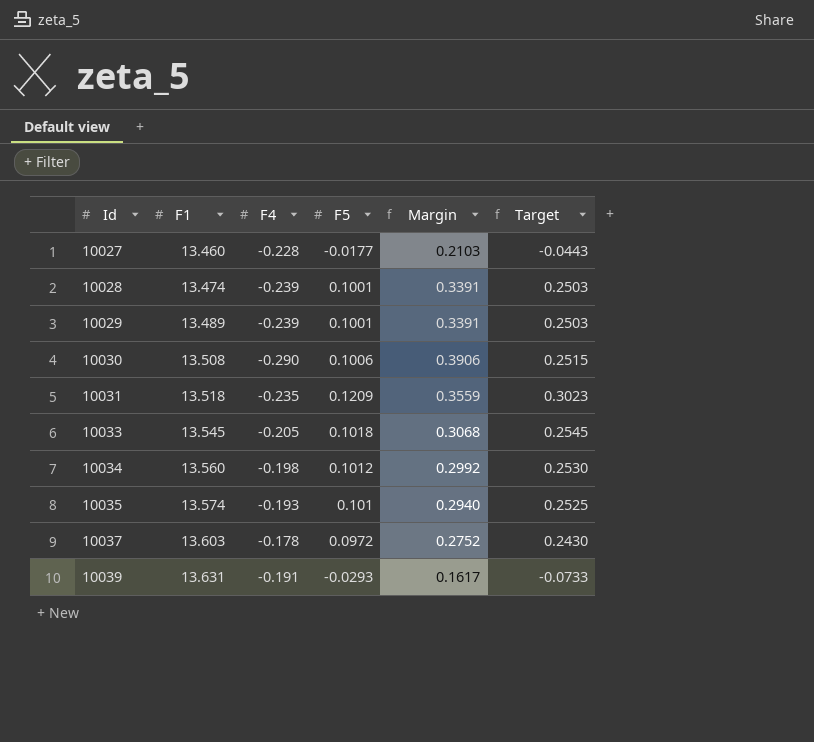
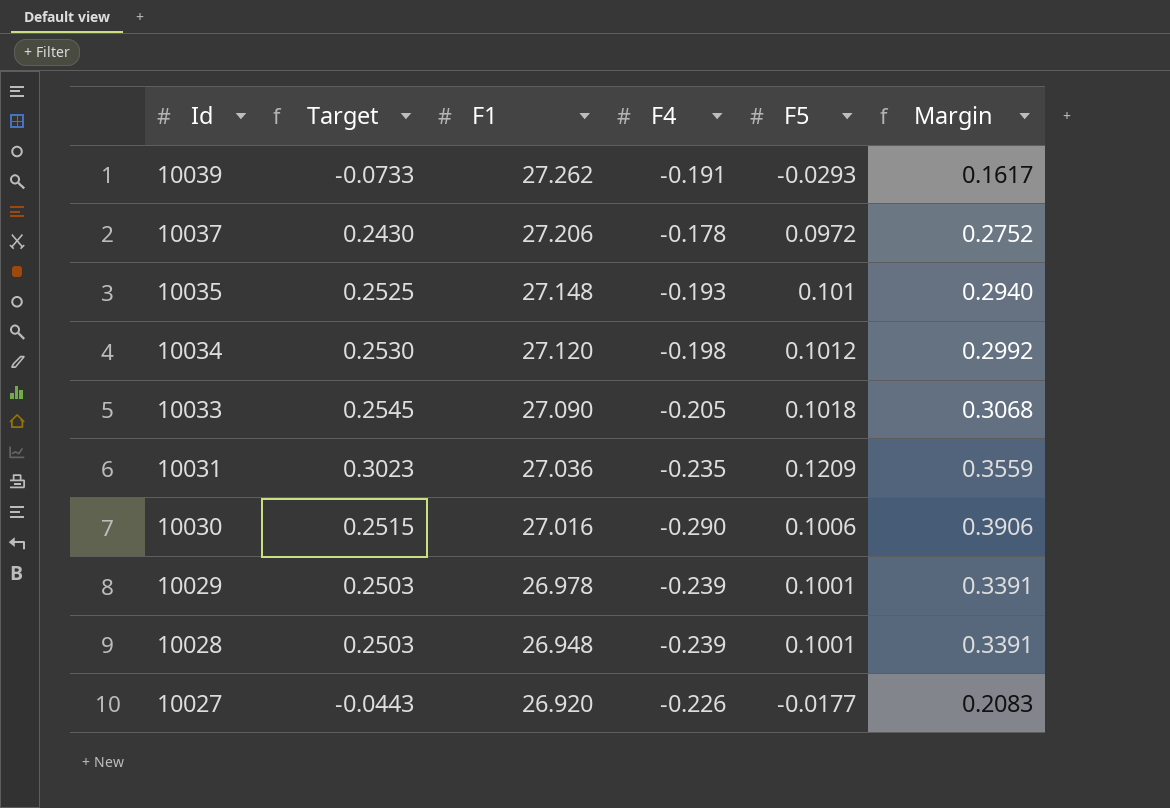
row order: Id ascending -> Id descending
column Target | position: 6 -> 2
10039 | F1: 13.631 -> 27.262
10037 | F1: 13.603 -> 27.206
10035 | F1: 13.574 -> 27.148
10034 | F1: 13.560 -> 27.120
10033 | F1: 13.545 -> 27.090
10031 | F1: 13.518 -> 27.036
10030 | F1: 13.508 -> 27.016
10029 | F1: 13.489 -> 26.978
10028 | F1: 13.474 -> 26.948
10027 | F1: 13.460 -> 26.920
10027 | F4: -0.228 -> -0.226
10027 | Margin: 0.2103 -> 0.2083

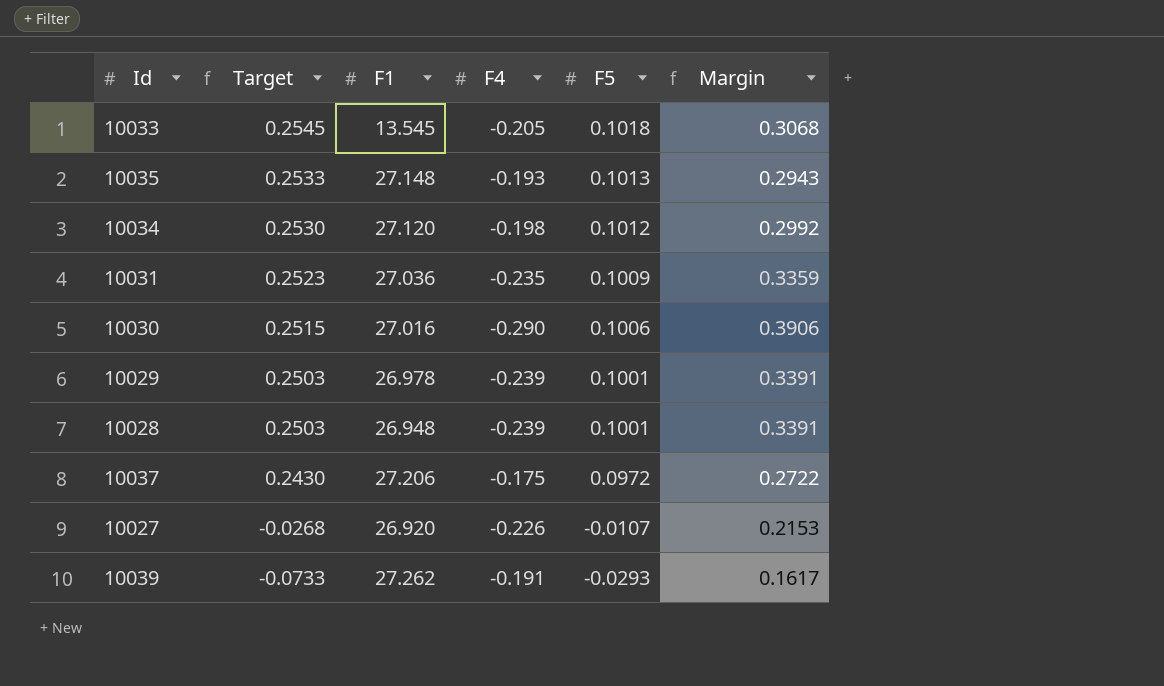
row order: Id descending -> Target descending
10033 | F1: 27.090 -> 13.545
10035 | Target: 0.2525 -> 0.2533
10035 | F5: 0.101 -> 0.1013
10035 | Margin: 0.2940 -> 0.2943
10031 | Target: 0.3023 -> 0.2523
10031 | F5: 0.1209 -> 0.1009
10031 | Margin: 0.3559 -> 0.3359
10037 | F4: -0.178 -> -0.175
10037 | Margin: 0.2752 -> 0.2722
10027 | Target: -0.0443 -> -0.0268
10027 | F5: -0.0177 -> -0.0107
10027 | Margin: 0.2083 -> 0.2153

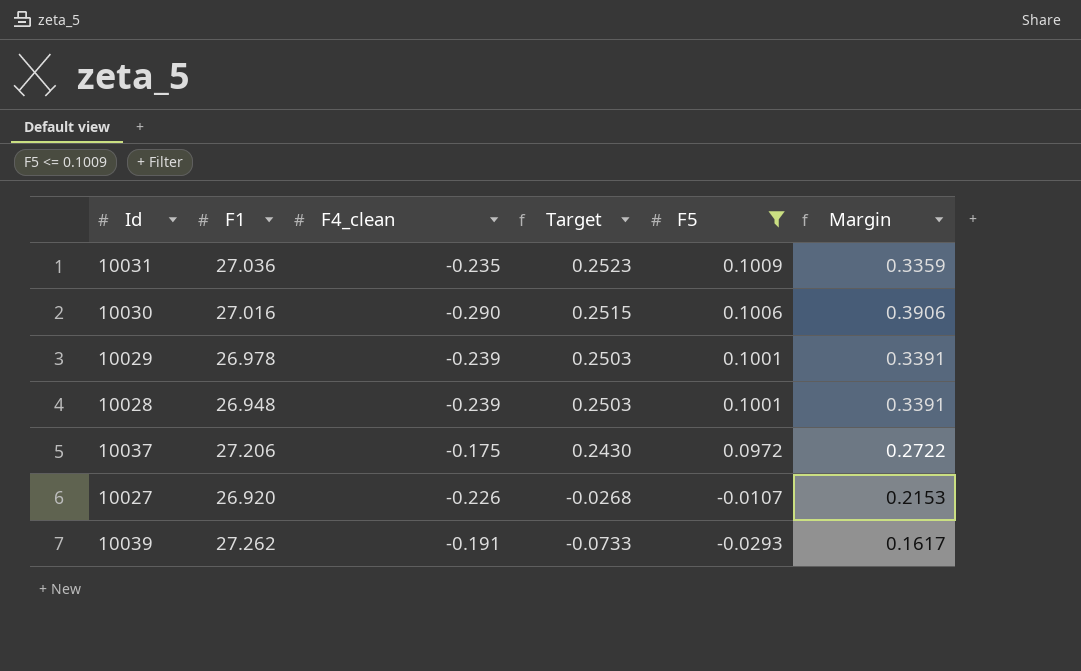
filter: none -> F5 <= 0.1009
column name: F4 -> F4_clean
column Target | position: 2 -> 4

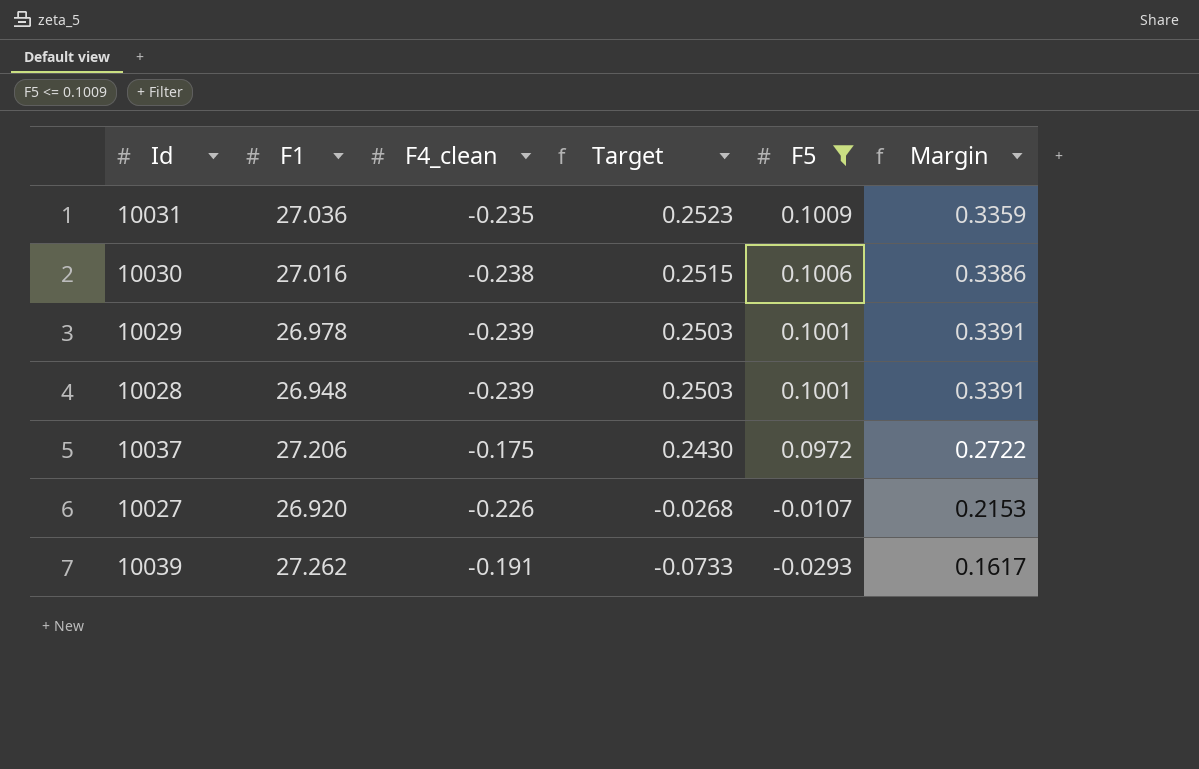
10030 | F4_clean: -0.290 -> -0.238
10030 | Margin: 0.3906 -> 0.3386

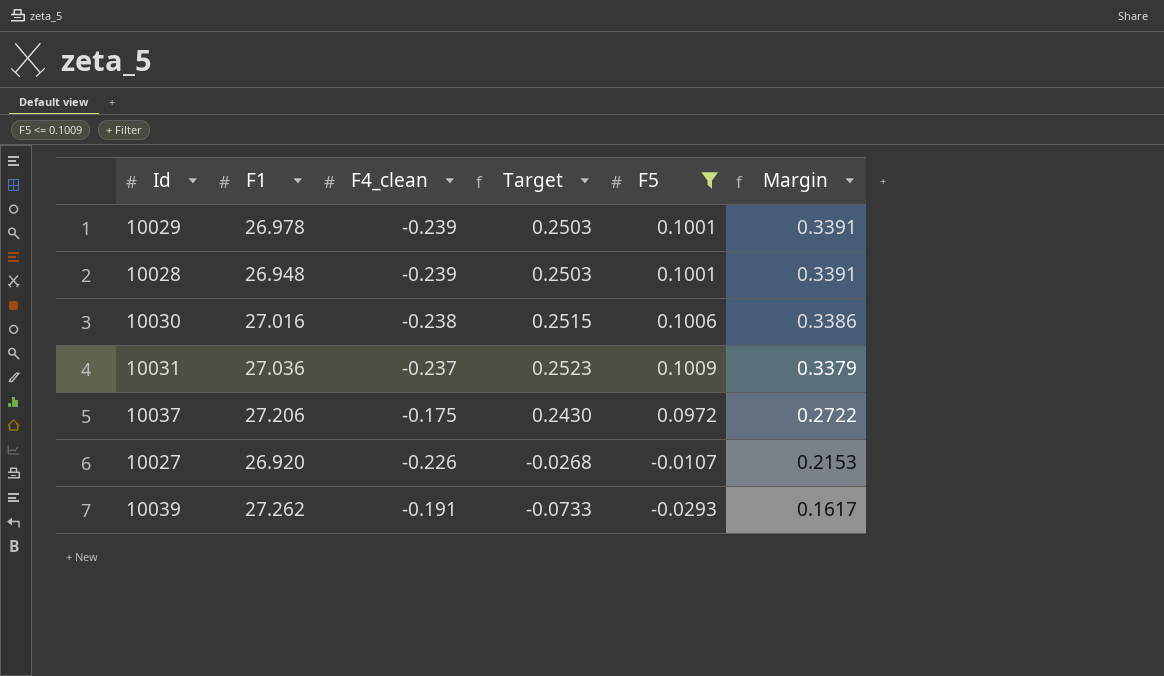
row order: Target descending -> Margin descending
10031 | F4_clean: -0.235 -> -0.237
10031 | Margin: 0.3359 -> 0.3379

